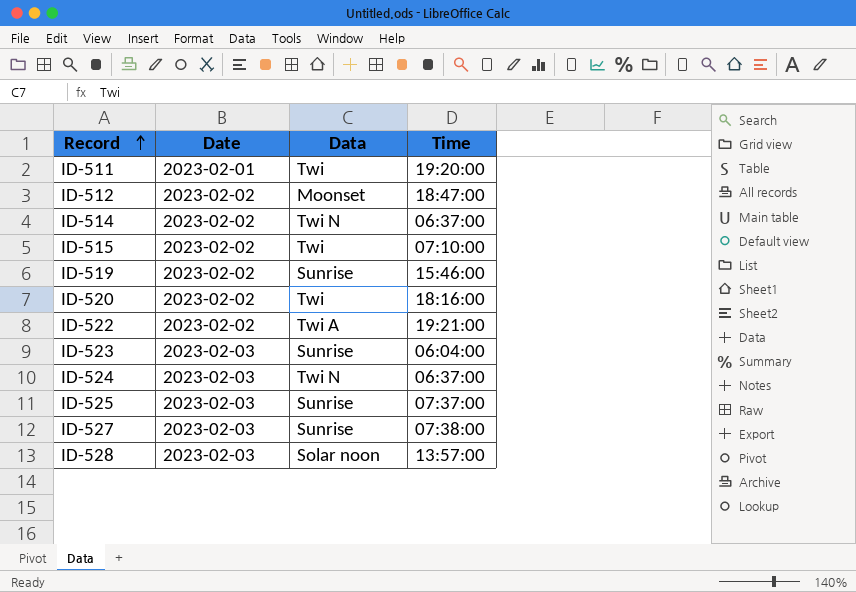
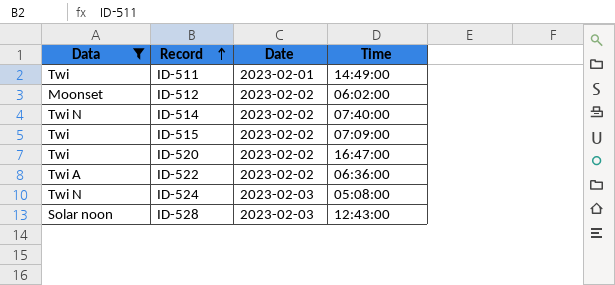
filter: none -> Data != Sunrise
column Data | position: 3 -> 1
ID-511 | Time: 19:20:00 -> 14:49:00
ID-512 | Time: 18:47:00 -> 06:02:00
ID-514 | Time: 06:37:00 -> 07:40:00
ID-515 | Time: 07:10:00 -> 07:09:00
ID-520 | Time: 18:16:00 -> 16:47:00
ID-522 | Time: 19:21:00 -> 06:36:00
ID-524 | Time: 06:37:00 -> 05:08:00
ID-528 | Time: 13:57:00 -> 12:43:00

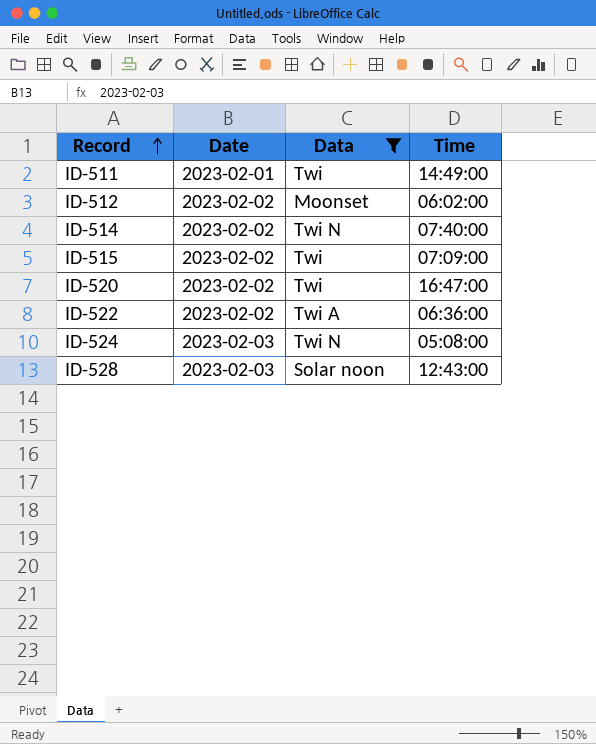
column Data | position: 1 -> 3

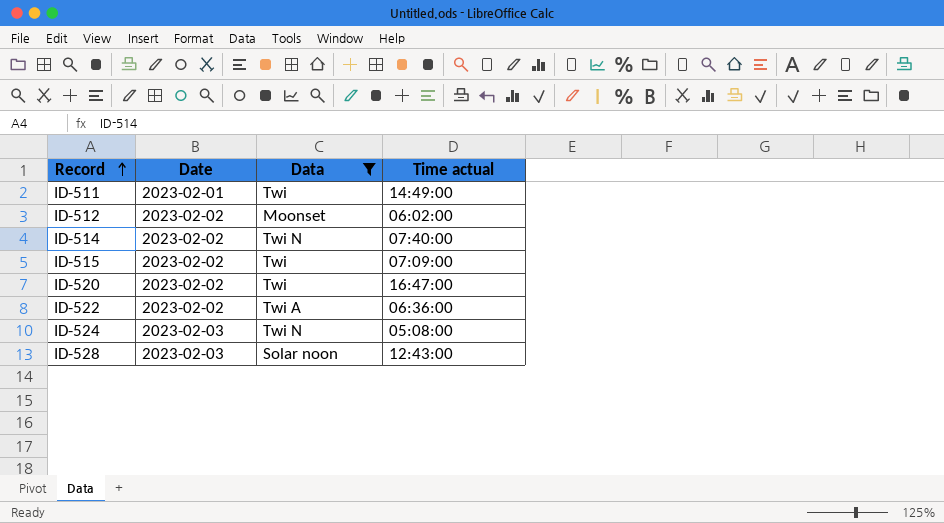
column name: Time -> Time actual

